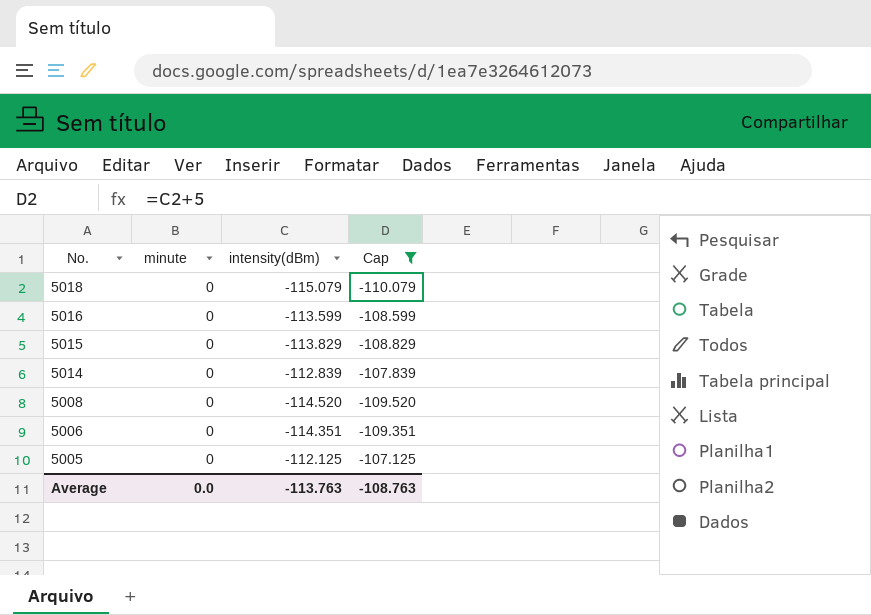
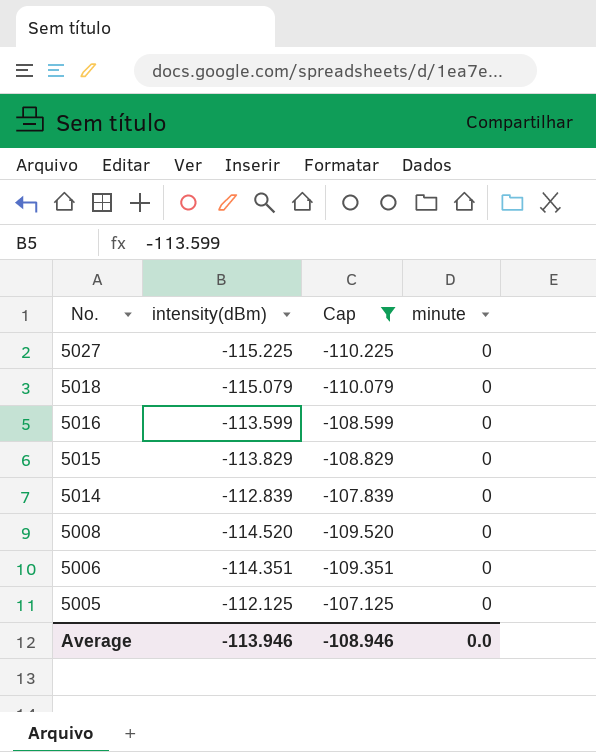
column minute | position: 2 -> 4
row 5027: none -> -115.225 | -110.225 | 0
Average | intensity(dBm): -113.763 -> -113.946
Average | Cap: -108.763 -> -108.946

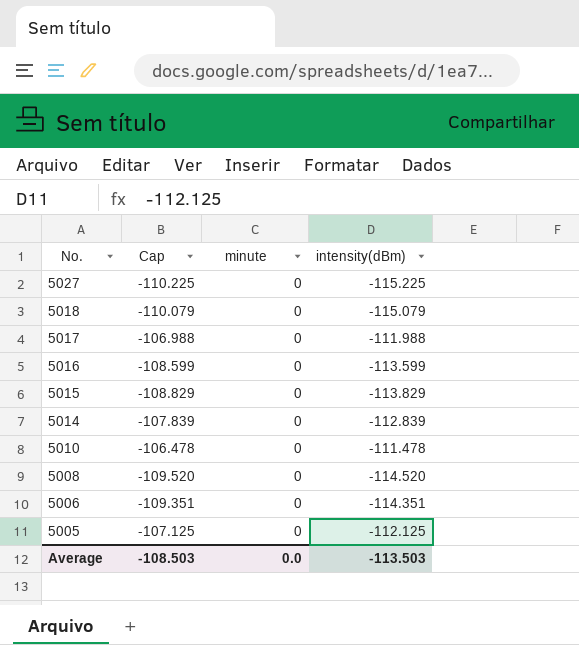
filter: Cap <= -107.125 -> none
column intensity(dBm) | position: 2 -> 4
Average | Cap: -108.946 -> -108.503
Average | intensity(dBm): -113.946 -> -113.503

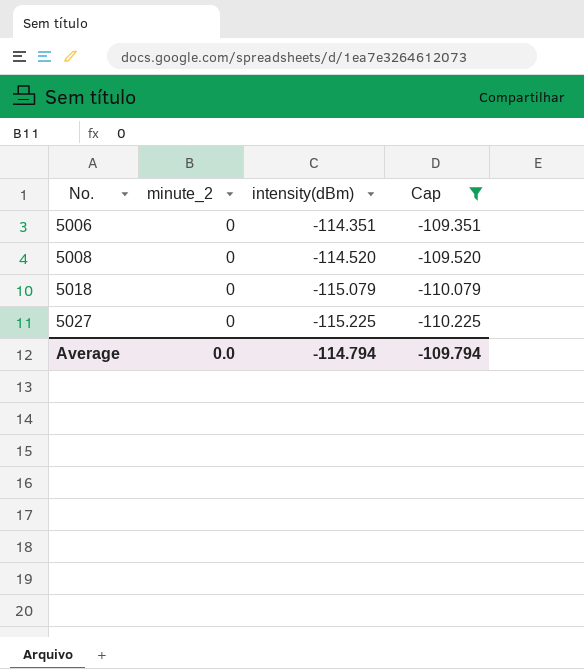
filter: none -> Cap <= -109.351
row order: No. descending -> No. ascending
column name: minute -> minute_2
column Cap | position: 2 -> 4
Average | intensity(dBm): -113.503 -> -114.794
Average | Cap: -108.503 -> -109.794

